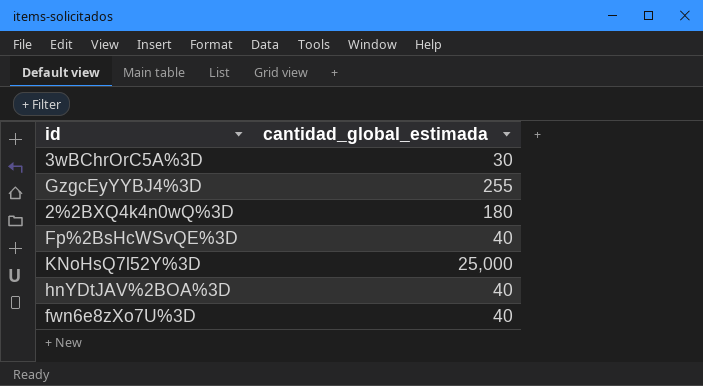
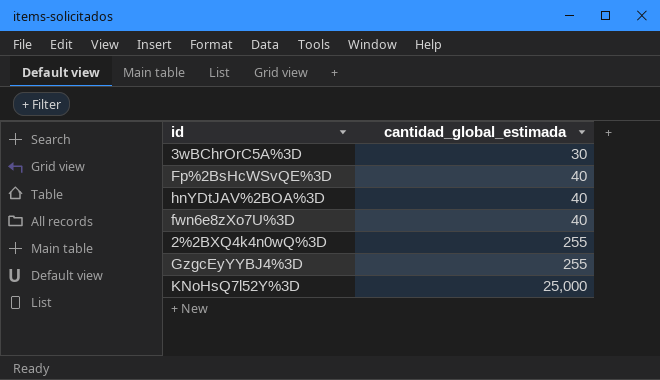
row order: none -> cantidad_global_estimada ascending
2%2BXQ4k4n0wQ%3D | cantidad_global_estimada: 180 -> 255

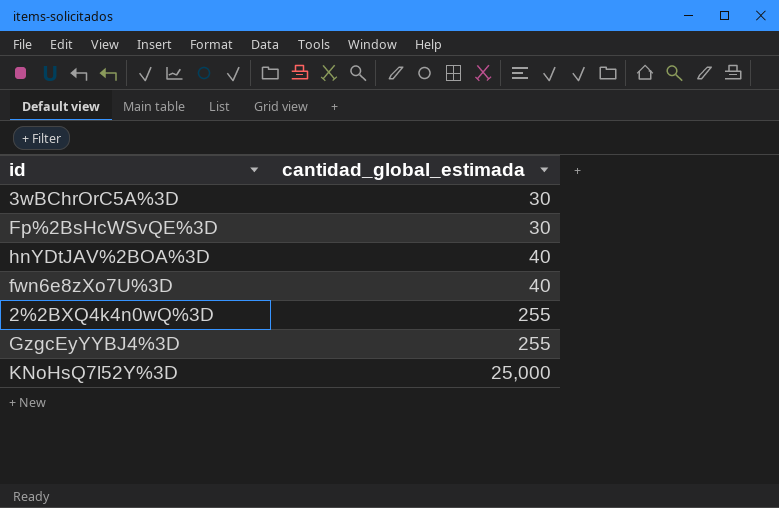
Fp%2BsHcWSvQE%3D | cantidad_global_estimada: 40 -> 30

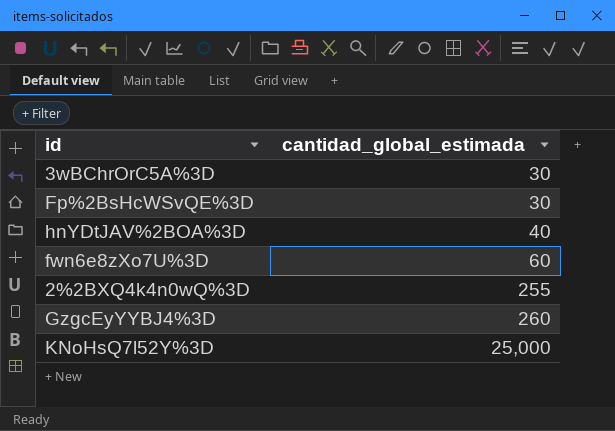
fwn6e8zXo7U%3D | cantidad_global_estimada: 40 -> 60
GzgcEyYYBJ4%3D | cantidad_global_estimada: 255 -> 260

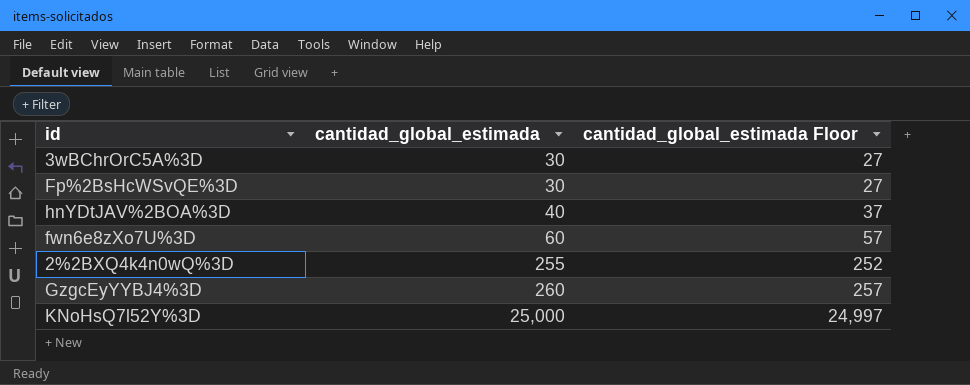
column cantidad_global_estimada Floor | formula: none -> [cantidad_global_estimada] - 3

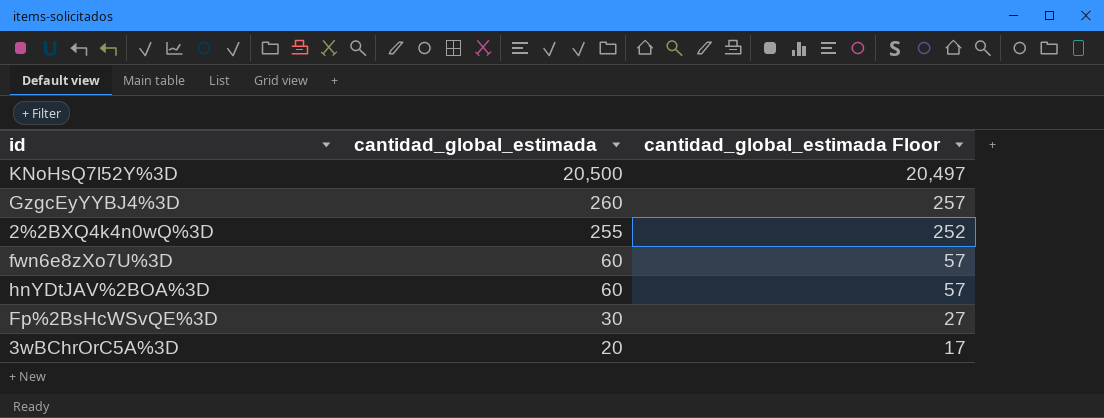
row order: cantidad_global_estimada ascending -> cantidad_global_estimada descending
KNoHsQ7l52Y%3D | cantidad_global_estimada: 25,000 -> 20,500
KNoHsQ7l52Y%3D | cantidad_global_estimada Floor: 24,997 -> 20,497
hnYDtJAV%2BOA%3D | cantidad_global_estimada: 40 -> 60
hnYDtJAV%2BOA%3D | cantidad_global_estimada Floor: 37 -> 57
3wBChrOrC5A%3D | cantidad_global_estimada: 30 -> 20
3wBChrOrC5A%3D | cantidad_global_estimada Floor: 27 -> 17

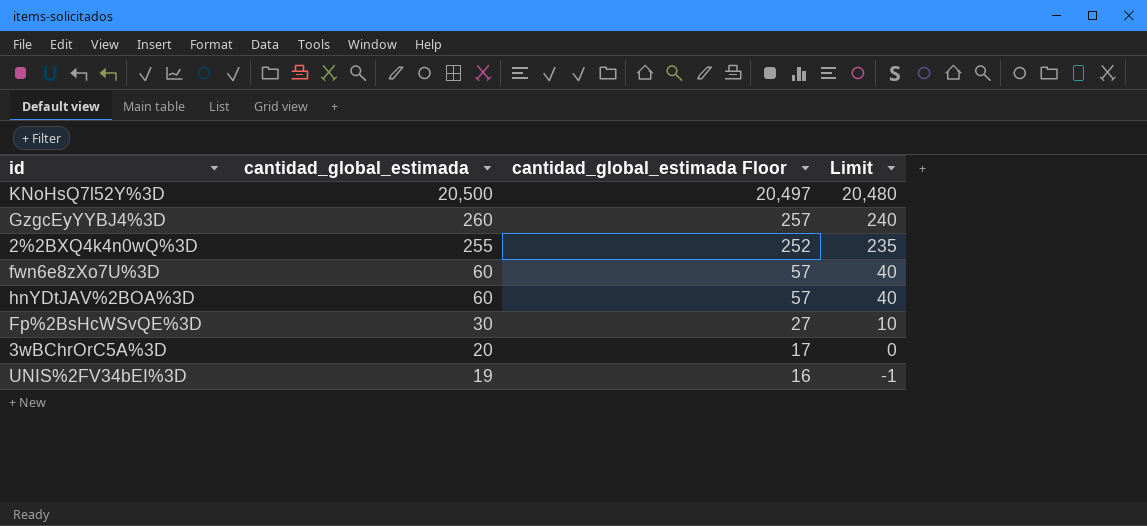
column Limit | formula: none -> [cantidad_global_estimada] - 20
row UNIS%2FV34bEI%3D: none -> 19 | 16 | -1

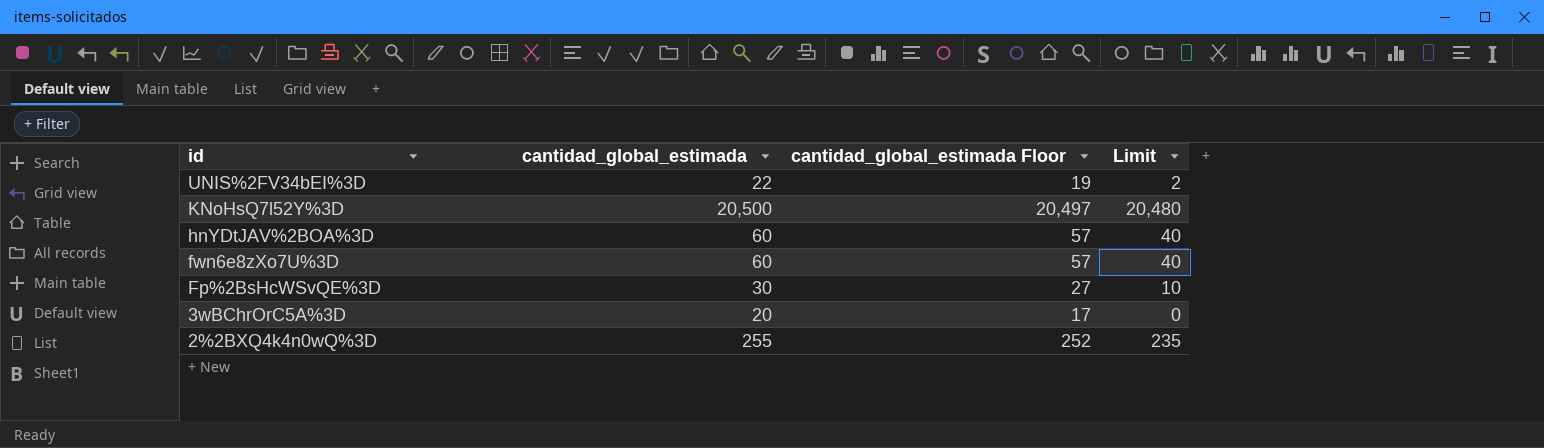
row order: cantidad_global_estimada descending -> id descending
row GzgcEyYYBJ4%3D: 260 | 257 | 240 -> none
UNIS%2FV34bEI%3D | cantidad_global_estimada: 19 -> 22
UNIS%2FV34bEI%3D | cantidad_global_estimada Floor: 16 -> 19
UNIS%2FV34bEI%3D | Limit: -1 -> 2

